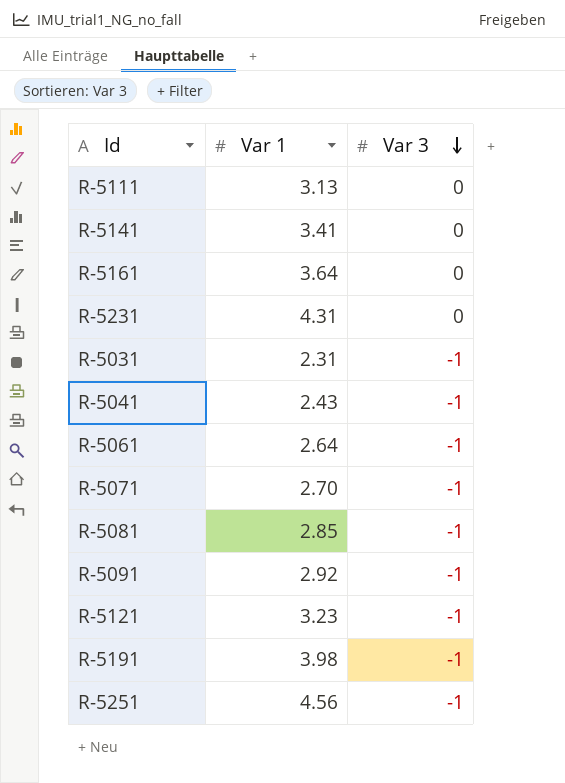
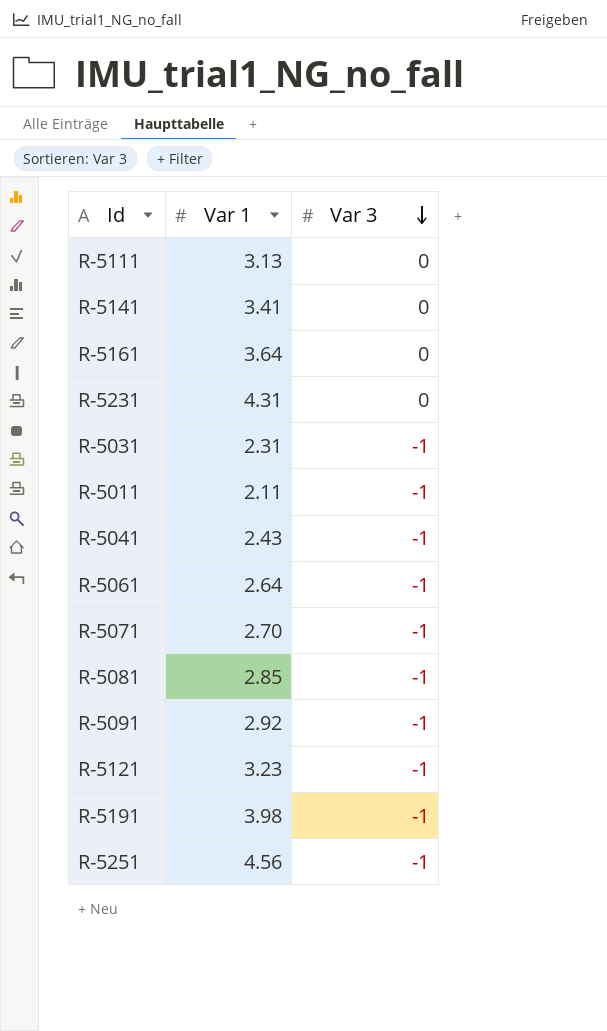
row R-5011: none -> 2.11 | -1

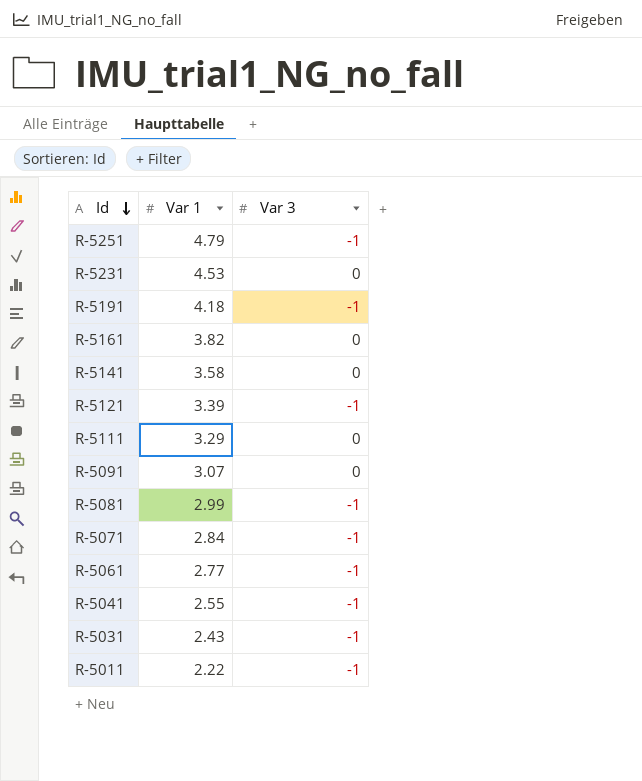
row order: Var 3 descending -> Id descending
R-5251 | Var 1: 4.56 -> 4.79
R-5231 | Var 1: 4.31 -> 4.53
R-5191 | Var 1: 3.98 -> 4.18
R-5161 | Var 1: 3.64 -> 3.82
R-5141 | Var 1: 3.41 -> 3.58
R-5121 | Var 1: 3.23 -> 3.39
R-5111 | Var 1: 3.13 -> 3.29
R-5091 | Var 1: 2.92 -> 3.07
R-5091 | Var 3: -1 -> 0
R-5081 | Var 1: 2.85 -> 2.99
R-5071 | Var 1: 2.70 -> 2.84
R-5061 | Var 1: 2.64 -> 2.77
R-5041 | Var 1: 2.43 -> 2.55
R-5031 | Var 1: 2.31 -> 2.43
R-5011 | Var 1: 2.11 -> 2.22

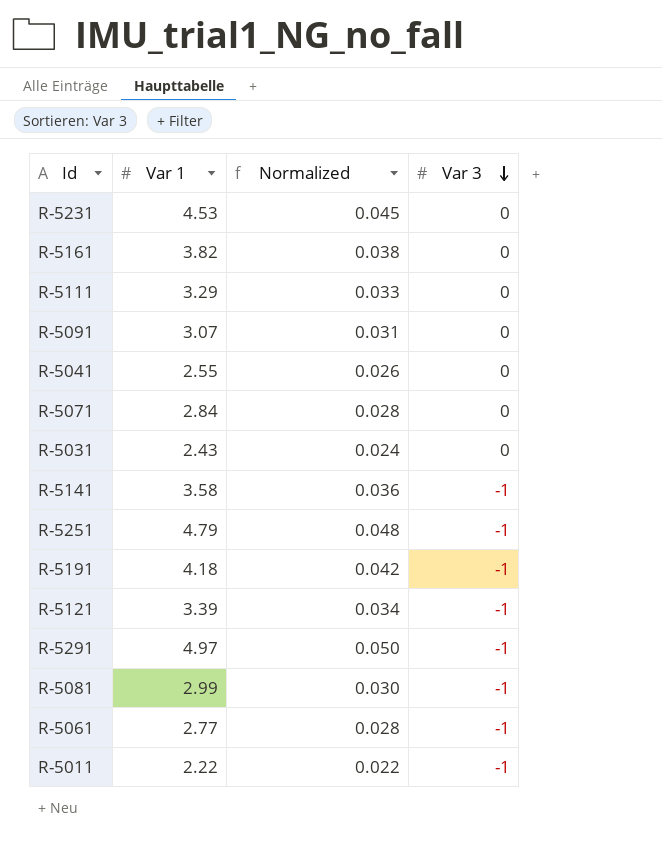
row order: Id descending -> Var 3 descending
column Normalized | formula: none -> [Var 1] * 0.01
R-5041 | Var 3: -1 -> 0
R-5071 | Var 3: -1 -> 0
R-5031 | Var 3: -1 -> 0
R-5141 | Var 3: 0 -> -1
row R-5291: none -> 4.97 | 0.050 | -1

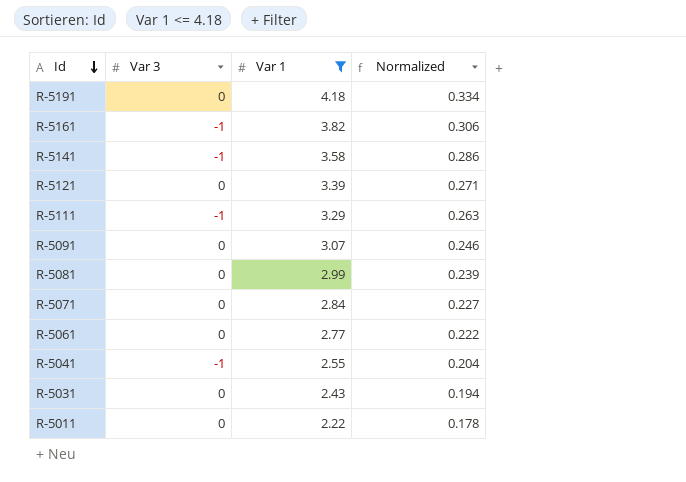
filter: none -> Var 1 <= 4.18
row order: Var 3 descending -> Id descending
column Var 3 | position: 4 -> 2
column Normalized | formula: [Var 1] * 0.01 -> [Var 1] * 0.08
R-5191 | Var 3: -1 -> 0
R-5161 | Var 3: 0 -> -1
R-5121 | Var 3: -1 -> 0
R-5111 | Var 3: 0 -> -1
R-5081 | Var 3: -1 -> 0
R-5061 | Var 3: -1 -> 0
R-5041 | Var 3: 0 -> -1
R-5011 | Var 3: -1 -> 0

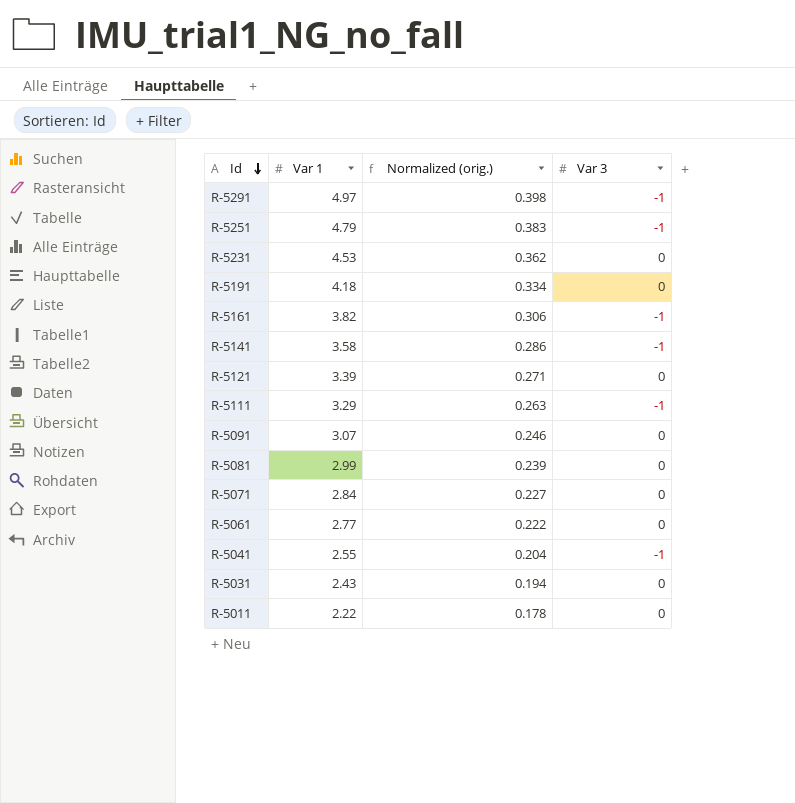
filter: Var 1 <= 4.18 -> none
column name: Normalized -> Normalized (orig.)
column Var 3 | position: 2 -> 4

